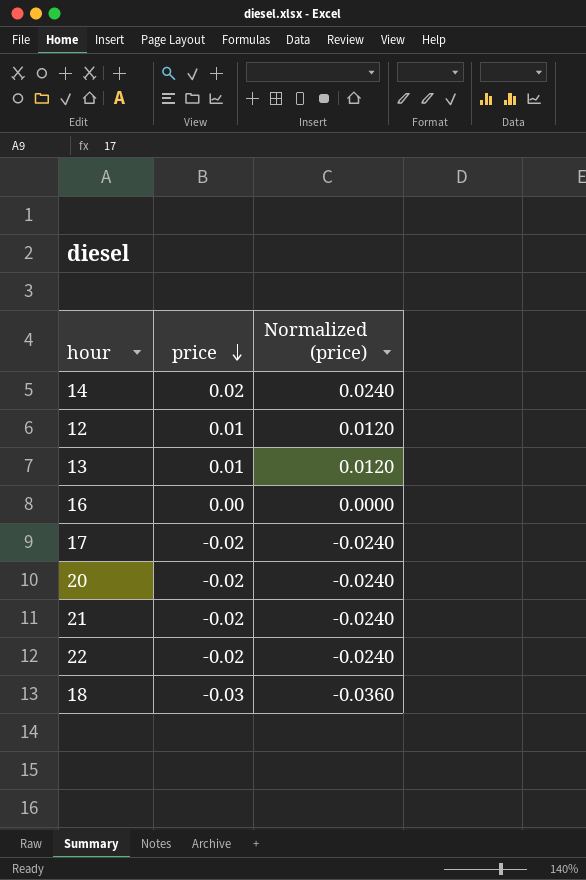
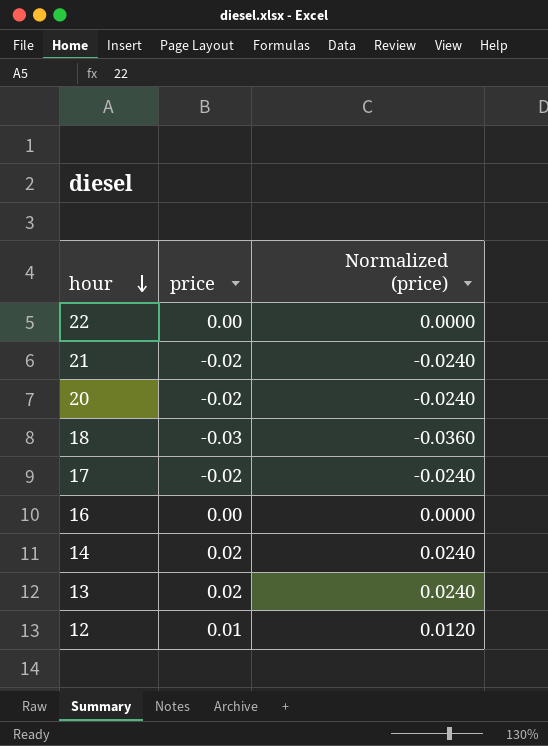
row order: price descending -> hour descending
22 | price: -0.02 -> 0.00
22 | Normalized (price): -0.0240 -> 0.0000
13 | price: 0.01 -> 0.02
13 | Normalized (price): 0.0120 -> 0.0240

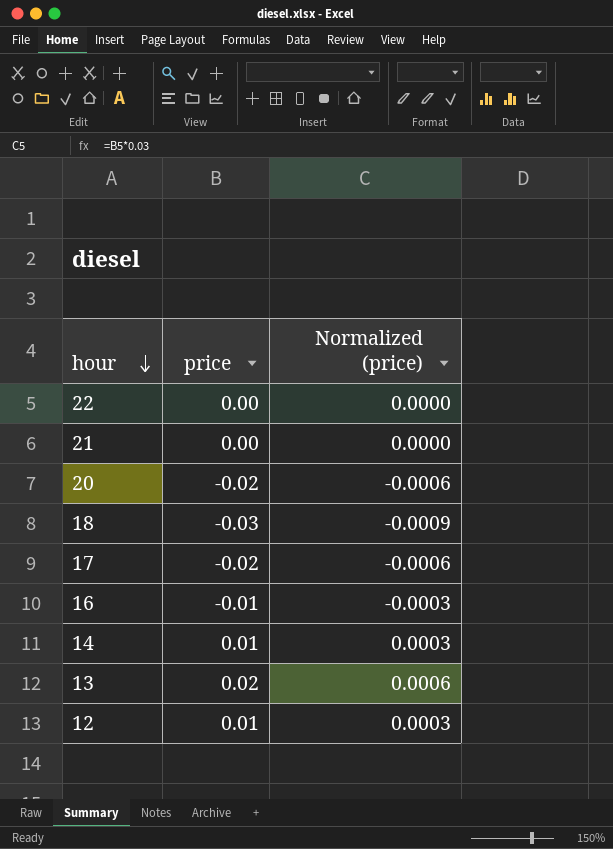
column Normalized (price) | formula: [price] * 1.2 -> [price] * 0.03
21 | price: -0.02 -> 0.00
16 | price: 0.00 -> -0.01
14 | price: 0.02 -> 0.01

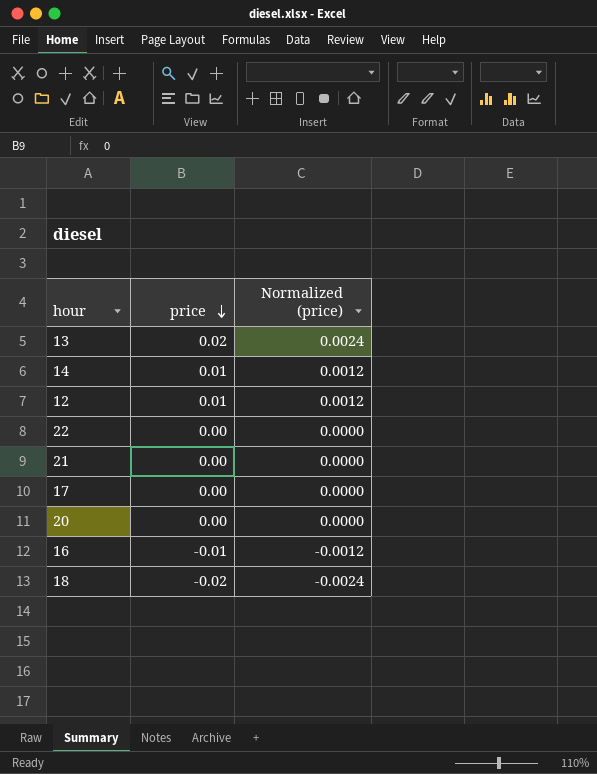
row order: hour descending -> price descending
column Normalized (price) | formula: [price] * 0.03 -> [price] * 0.12
17 | price: -0.02 -> 0.00
20 | price: -0.02 -> 0.00
18 | price: -0.03 -> -0.02

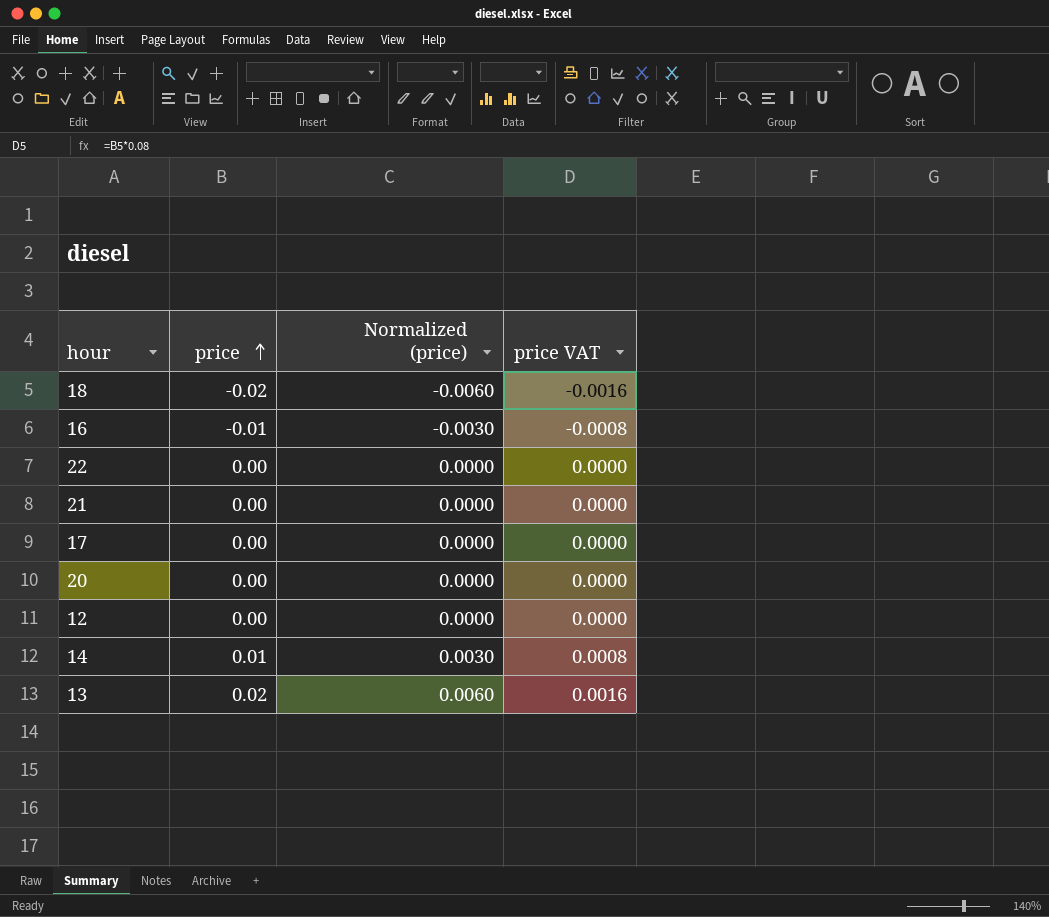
row order: price descending -> price ascending
column Normalized (price) | formula: [price] * 0.12 -> [price] * 0.3
column price VAT | formula: none -> [price] * 0.08
12 | price: 0.01 -> 0.00

